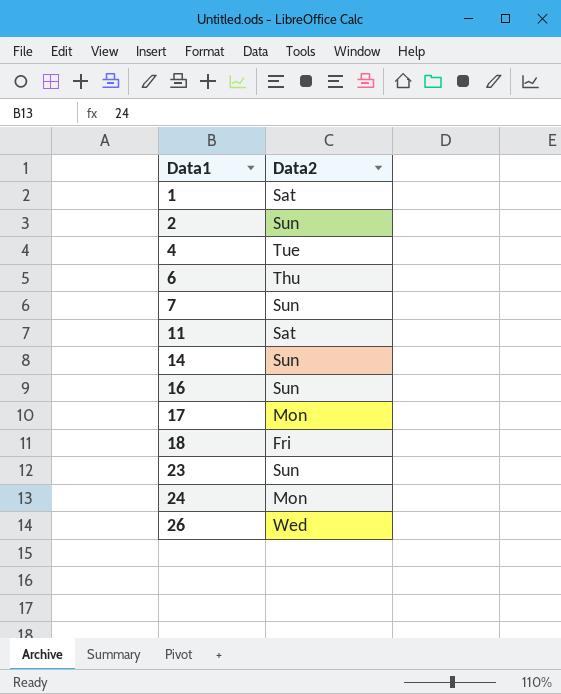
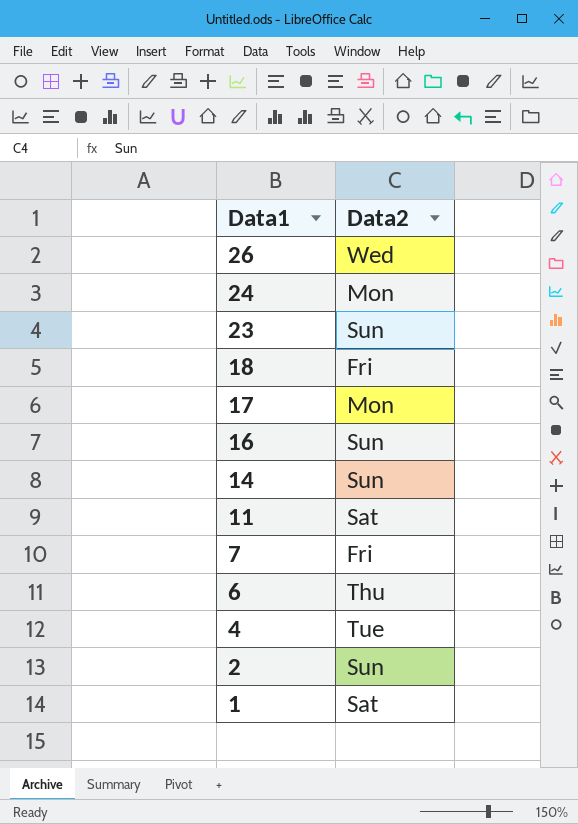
row order: Data1 ascending -> Data1 descending
7 | Data2: Sun -> Fri

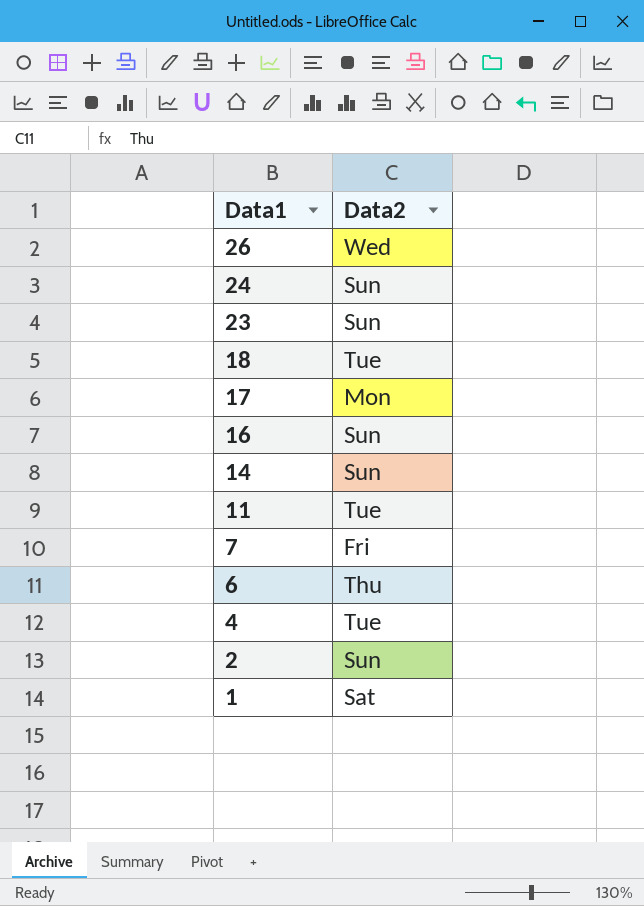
24 | Data2: Mon -> Sun
18 | Data2: Fri -> Tue
11 | Data2: Sat -> Tue

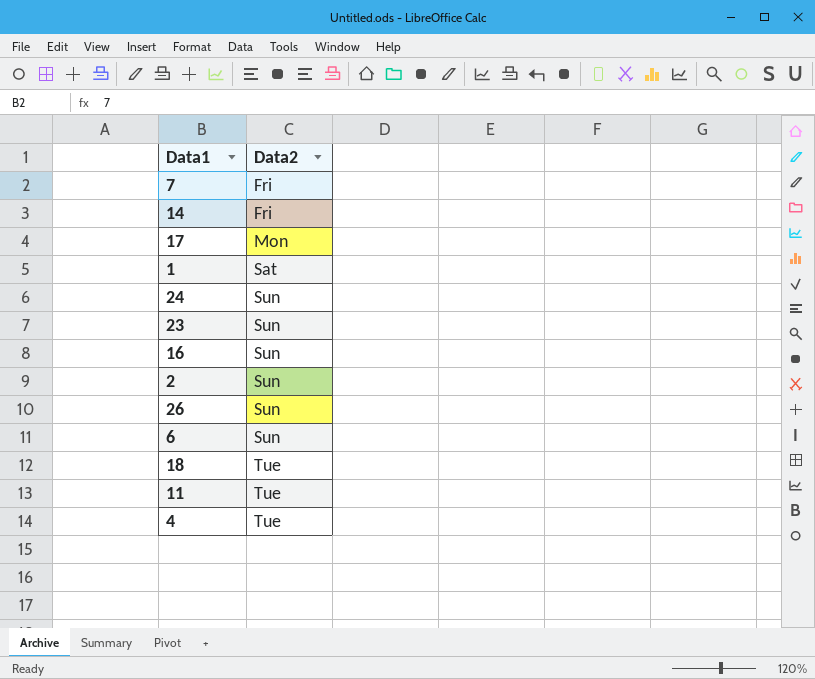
row order: Data1 descending -> Data2 ascending
14 | Data2: Sun -> Fri
26 | Data2: Wed -> Sun
6 | Data2: Thu -> Sun

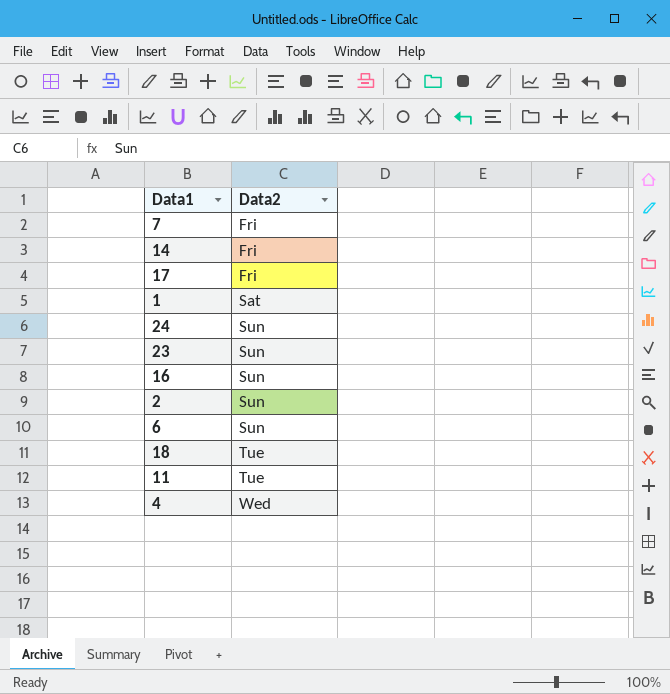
row 26: Sun -> none
17 | Data2: Mon -> Fri
4 | Data2: Tue -> Wed

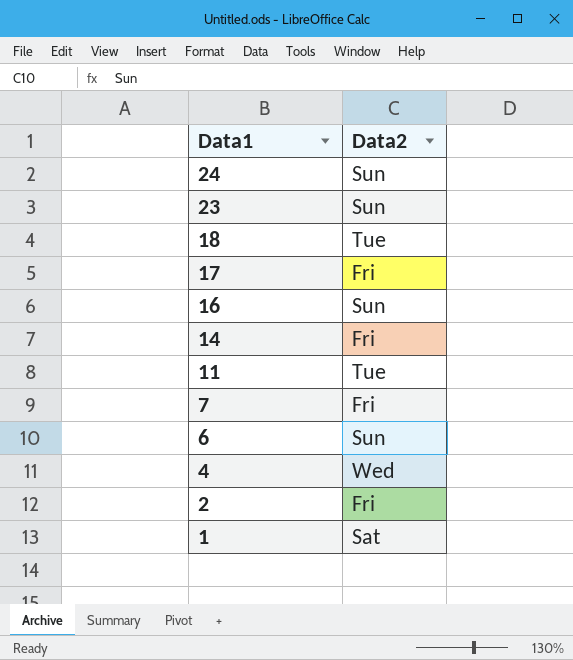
row order: Data2 ascending -> Data1 descending
2 | Data2: Sun -> Fri

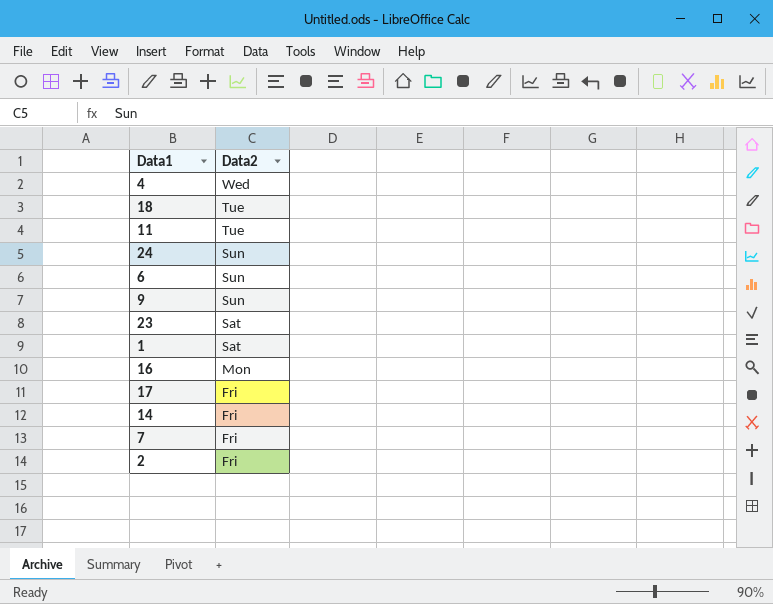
row order: Data1 descending -> Data2 descending
row 9: none -> Sun
23 | Data2: Sun -> Sat
16 | Data2: Sun -> Mon

